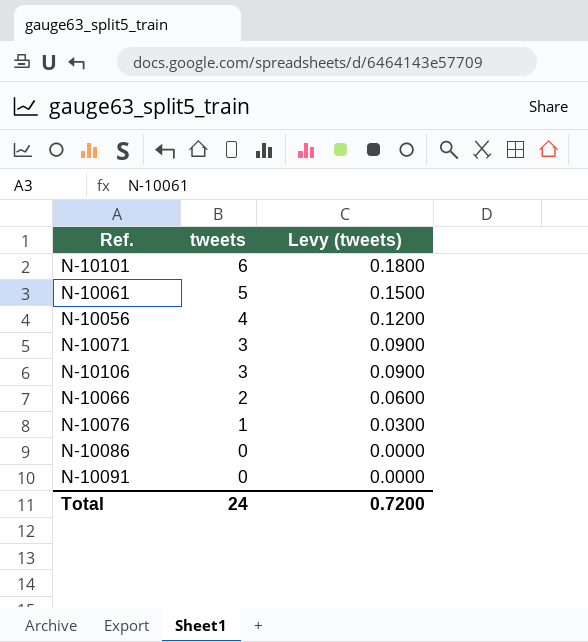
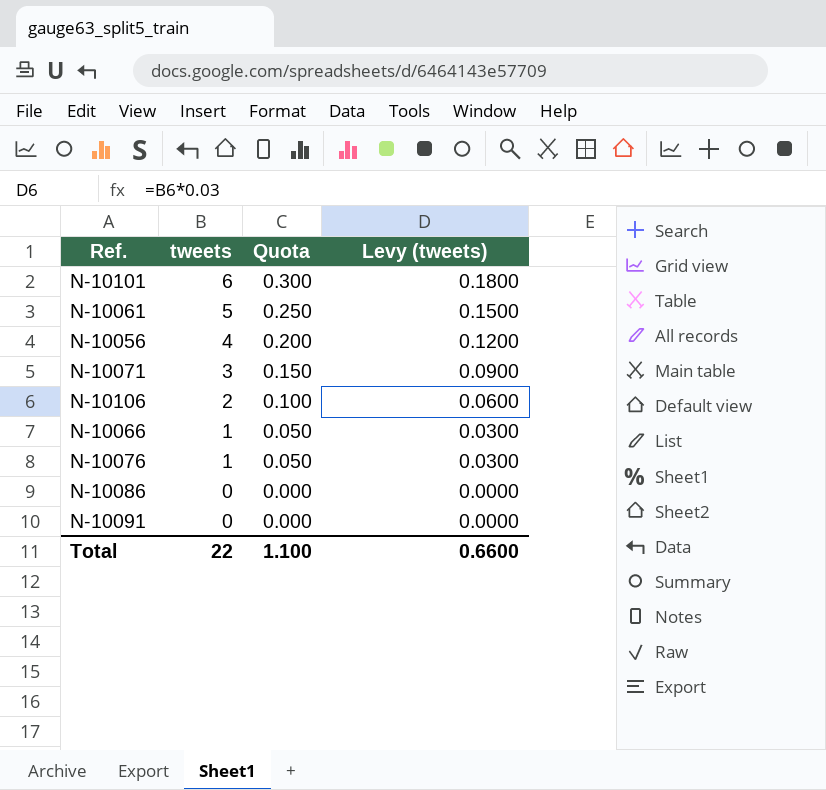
column Quota | formula: none -> [tweets] * 0.05
N-10106 | tweets: 3 -> 2
N-10106 | Levy (tweets): 0.0900 -> 0.0600
N-10066 | tweets: 2 -> 1
N-10066 | Levy (tweets): 0.0600 -> 0.0300
Total | tweets: 24 -> 22
Total | Levy (tweets): 0.7200 -> 0.6600

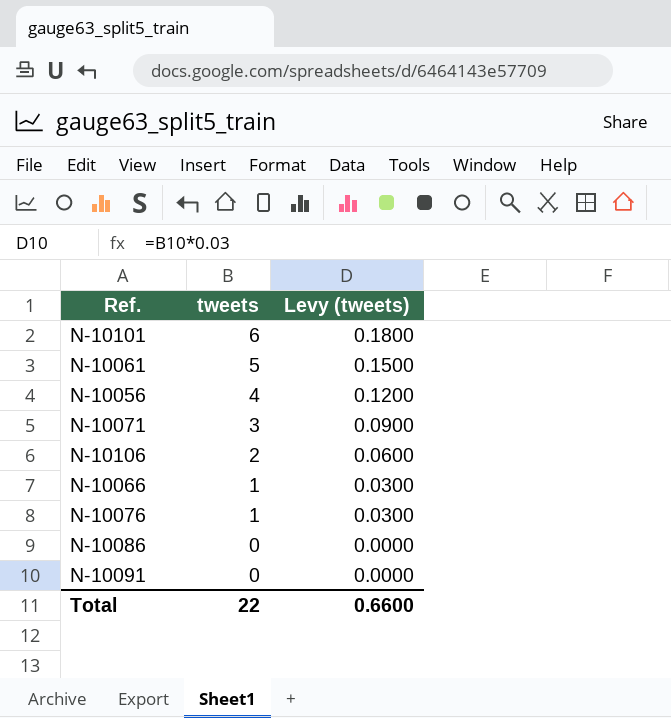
column Quota | formula: [tweets] * 0.05 -> none

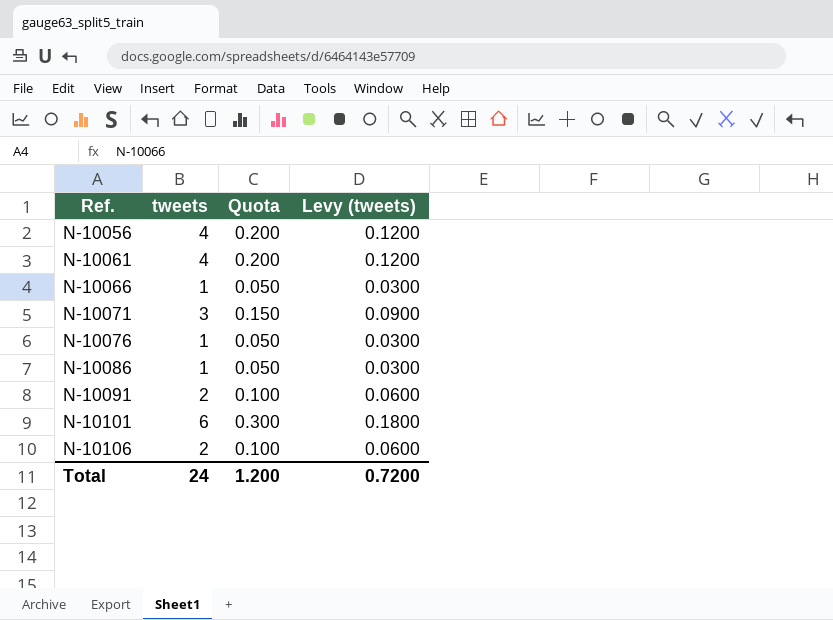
row order: tweets descending -> Ref. ascending
column Quota | formula: none -> [tweets] * 0.05
N-10061 | tweets: 5 -> 4
N-10061 | Levy (tweets): 0.1500 -> 0.1200
N-10086 | tweets: 0 -> 1
N-10086 | Levy (tweets): 0.0000 -> 0.0300
N-10091 | tweets: 0 -> 2
N-10091 | Levy (tweets): 0.0000 -> 0.0600
Total | tweets: 22 -> 24
Total | Levy (tweets): 0.6600 -> 0.7200

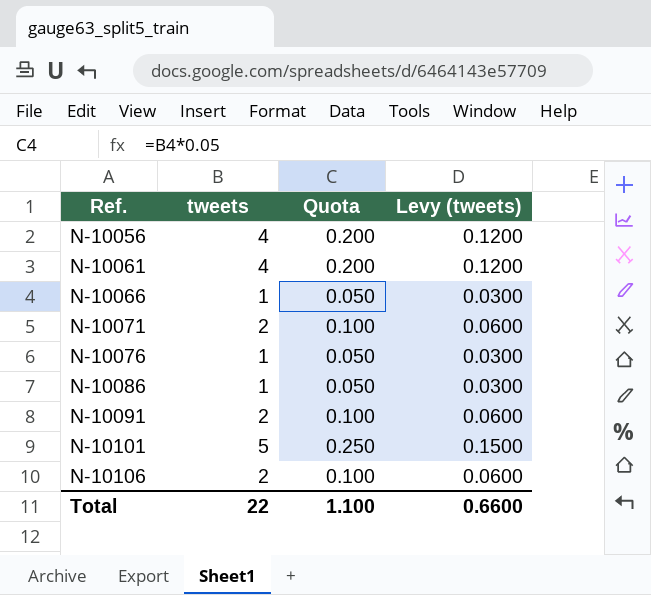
N-10071 | tweets: 3 -> 2
N-10071 | Quota: 0.150 -> 0.100
N-10071 | Levy (tweets): 0.0900 -> 0.0600
N-10101 | tweets: 6 -> 5
N-10101 | Quota: 0.300 -> 0.250
N-10101 | Levy (tweets): 0.1800 -> 0.1500
Total | tweets: 24 -> 22
Total | Quota: 1.200 -> 1.100
Total | Levy (tweets): 0.7200 -> 0.6600

